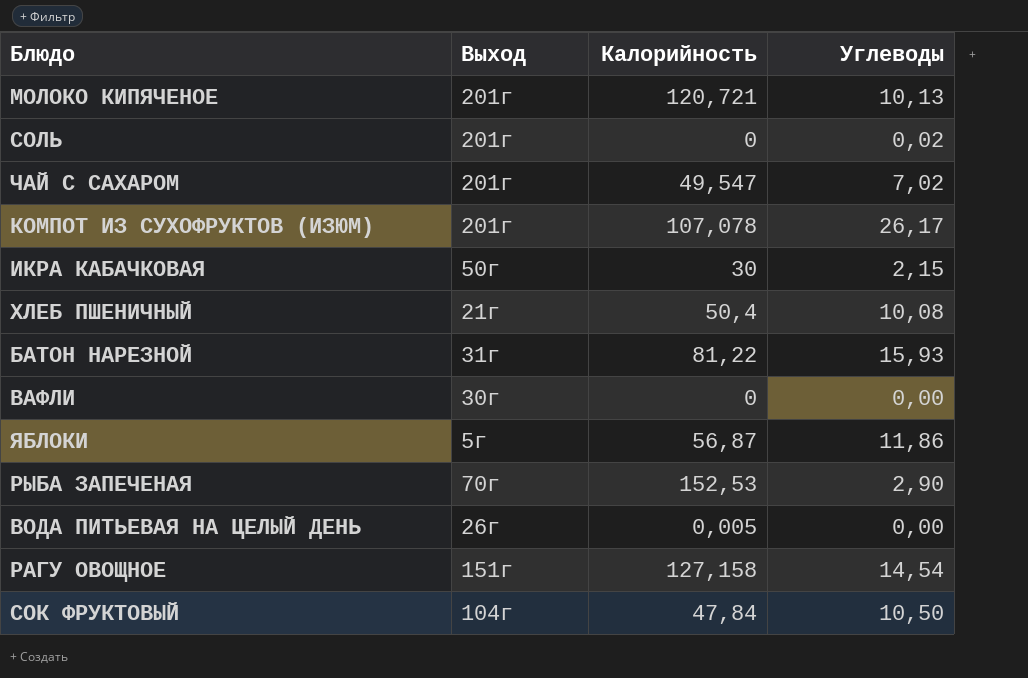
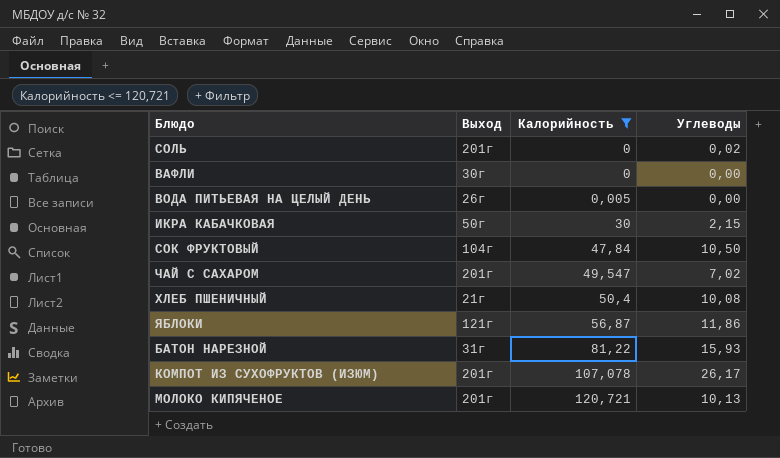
filter: none -> Калорийность <= 120,721
row order: none -> Калорийность ascending
ЯБЛОКИ | Выход: 5г -> 121г

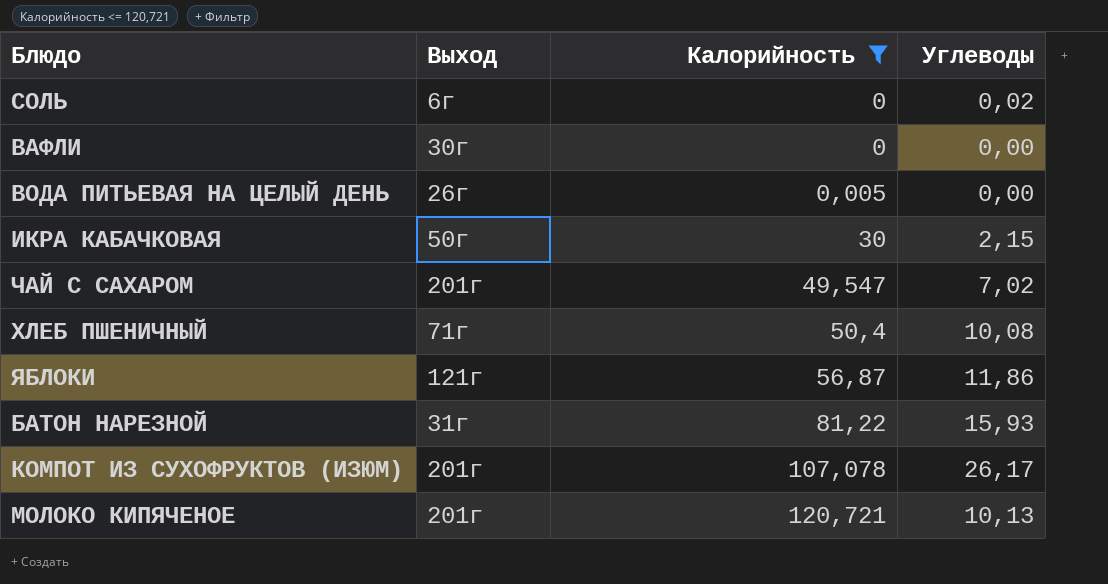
row СОК ФРУКТОВЫЙ: 104г | 47,84 | 10,50 -> none
СОЛЬ | Выход: 201г -> 6г
ХЛЕБ ПШЕНИЧНЫЙ | Выход: 21г -> 71г

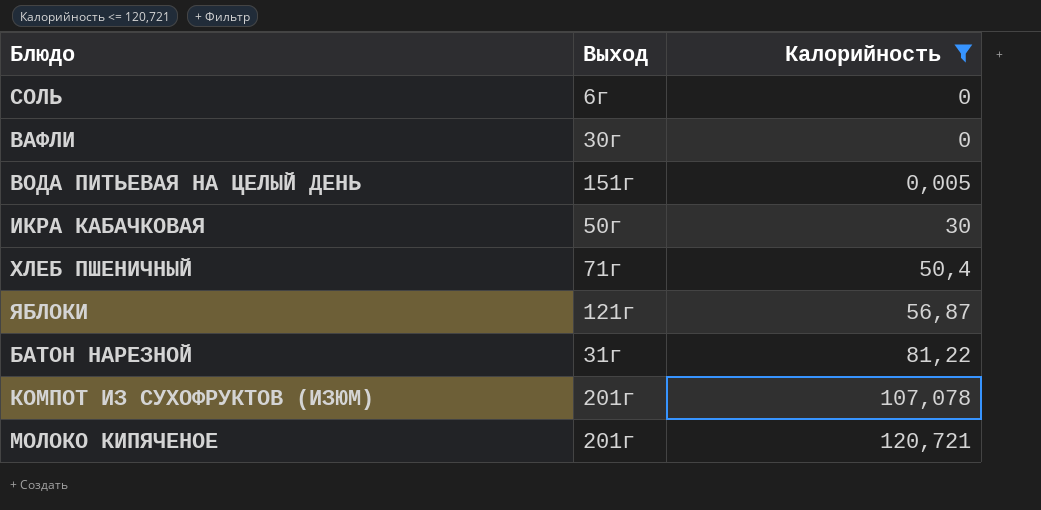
column Углеводы | position: 4 -> none
row ЧАЙ С САХАРОМ: 201г | 49,547 | 7,02 -> none
ВОДА ПИТЬЕВАЯ НА ЦЕЛЫЙ ДЕНЬ | Выход: 26г -> 151г

